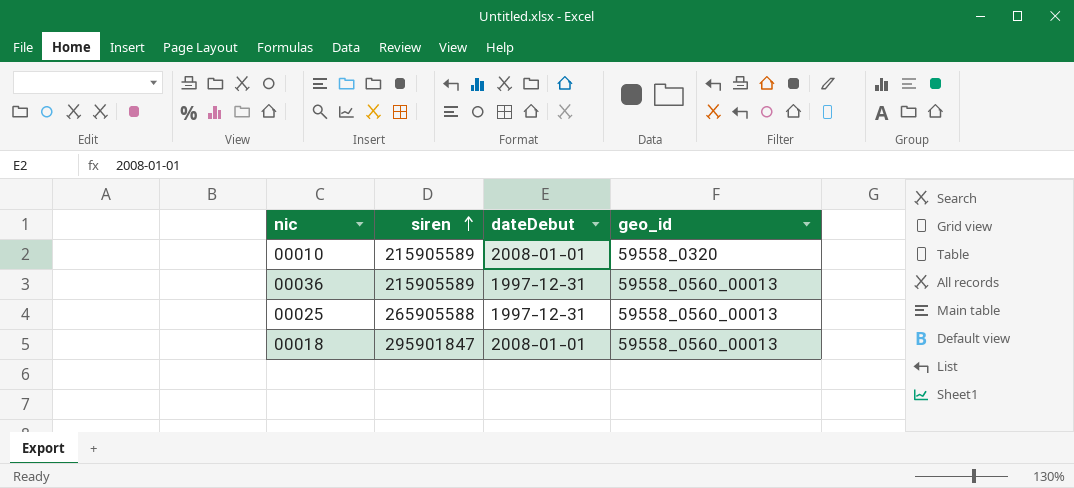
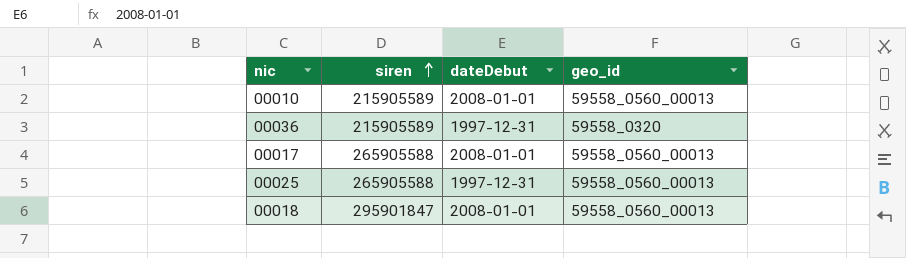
00010 | geo_id: 59558_0320 -> 59558_0560_00013
00036 | geo_id: 59558_0560_00013 -> 59558_0320
row 00017: none -> 265905588 | 2008-01-01 | 59558_0560_00013

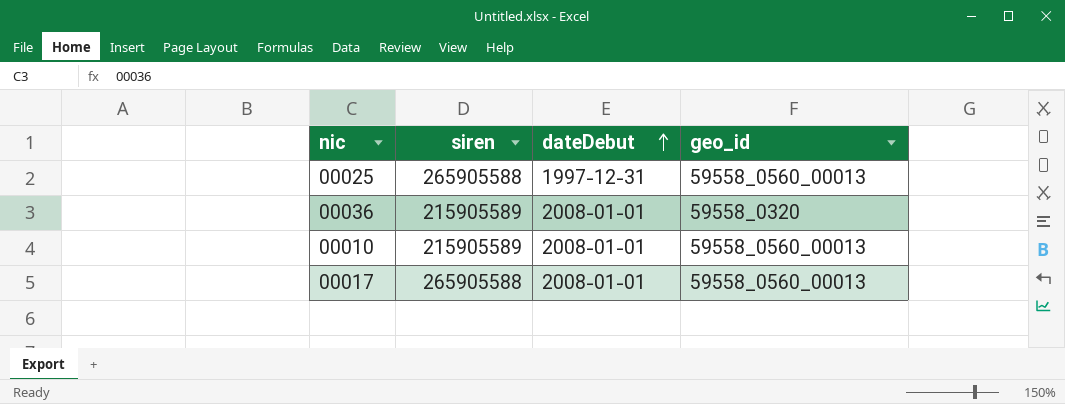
row order: siren ascending -> dateDebut ascending
row 00018: 295901847 | 2008-01-01 | 59558_0560_00013 -> none
00036 | dateDebut: 1997-12-31 -> 2008-01-01

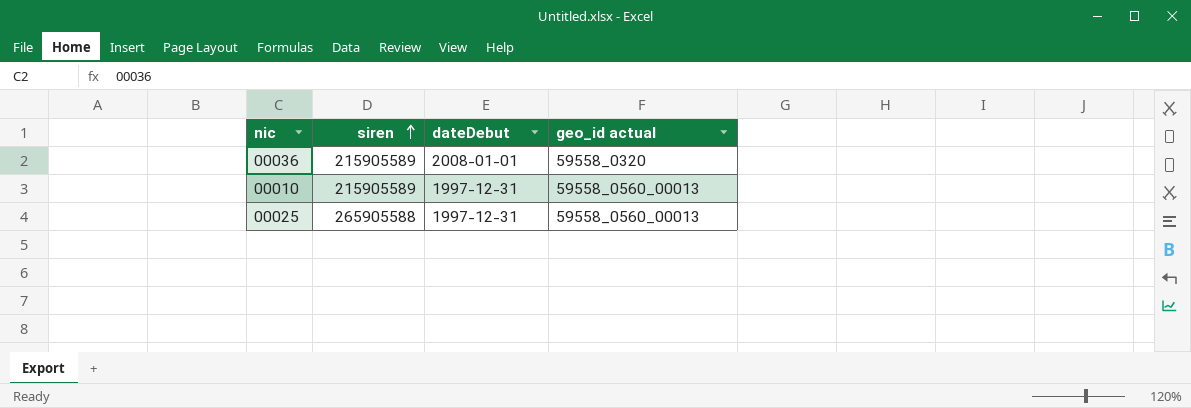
row order: dateDebut ascending -> siren ascending
column name: geo_id -> geo_id actual
row 00017: 265905588 | 2008-01-01 | 59558_0560_00013 -> none
00010 | dateDebut: 2008-01-01 -> 1997-12-31

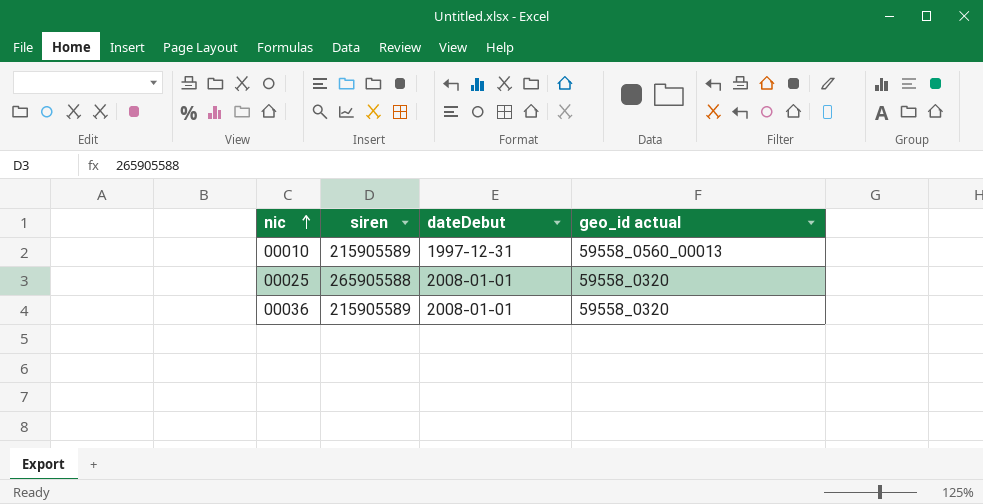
row order: siren ascending -> nic ascending
00025 | dateDebut: 1997-12-31 -> 2008-01-01
00025 | geo_id actual: 59558_0560_00013 -> 59558_0320

